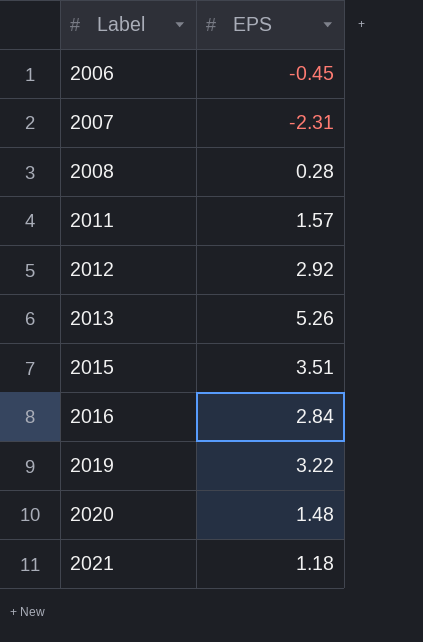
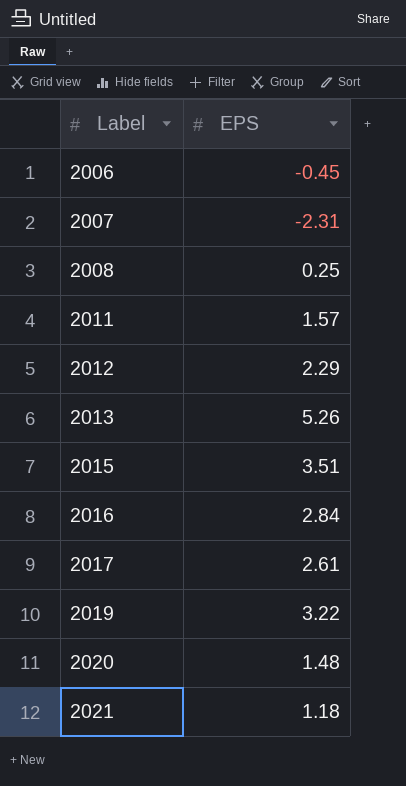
2008 | EPS: 0.28 -> 0.25
2012 | EPS: 2.92 -> 2.29
row 2017: none -> 2.61

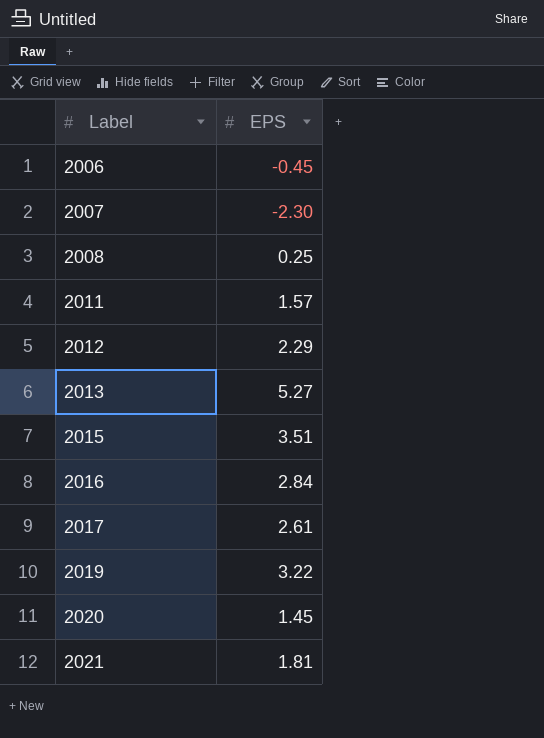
2007 | EPS: -2.31 -> -2.30
2013 | EPS: 5.26 -> 5.27
2020 | EPS: 1.48 -> 1.45
2021 | EPS: 1.18 -> 1.81

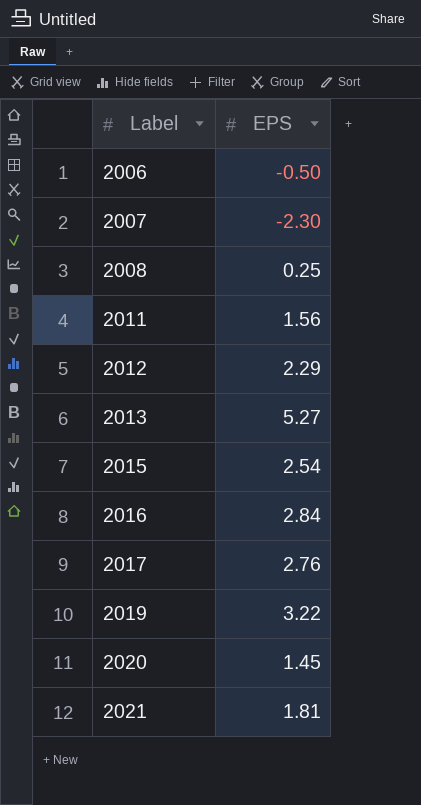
2006 | EPS: -0.45 -> -0.50
2011 | EPS: 1.57 -> 1.56
2015 | EPS: 3.51 -> 2.54
2017 | EPS: 2.61 -> 2.76

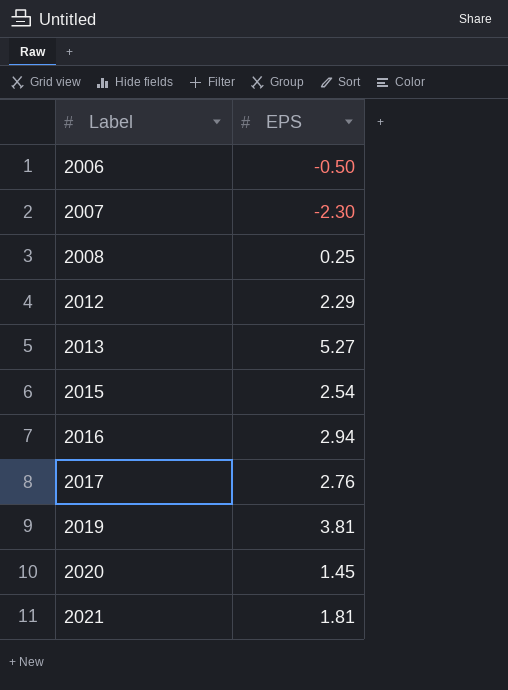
row 2011: 1.56 -> none
2016 | EPS: 2.84 -> 2.94
2019 | EPS: 3.22 -> 3.81

